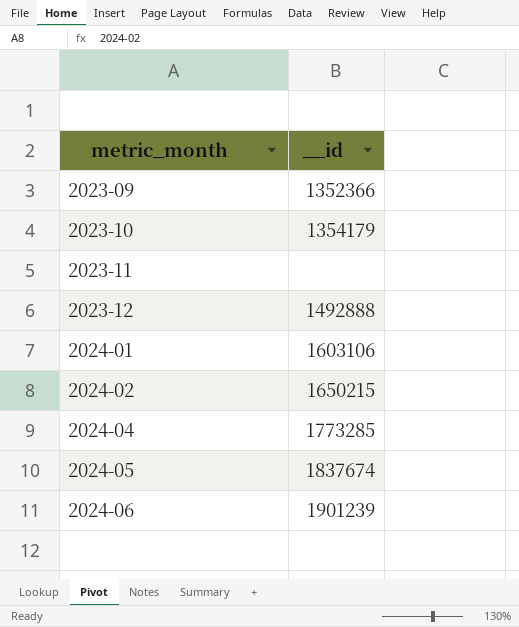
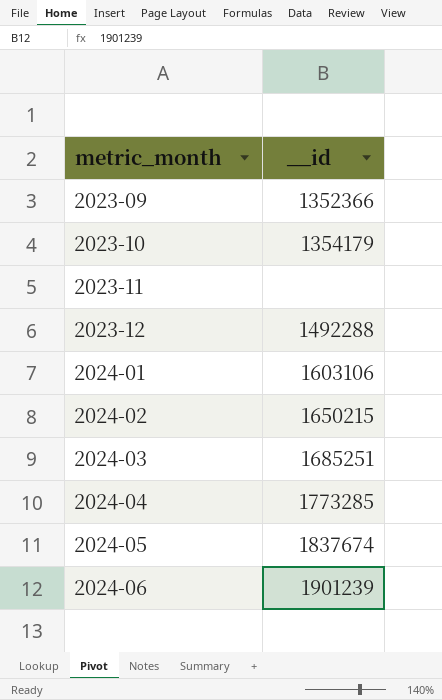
2023-12 | __id: 1492888 -> 1492288
row 2024-03: none -> 1685251

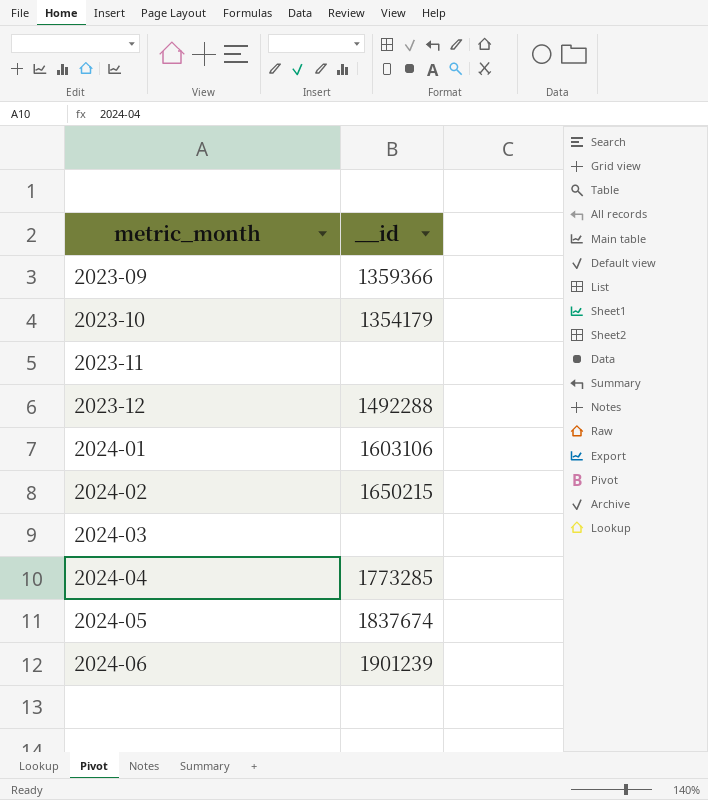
2023-09 | __id: 1352366 -> 1359366
2024-03 | __id: 1685251 -> none

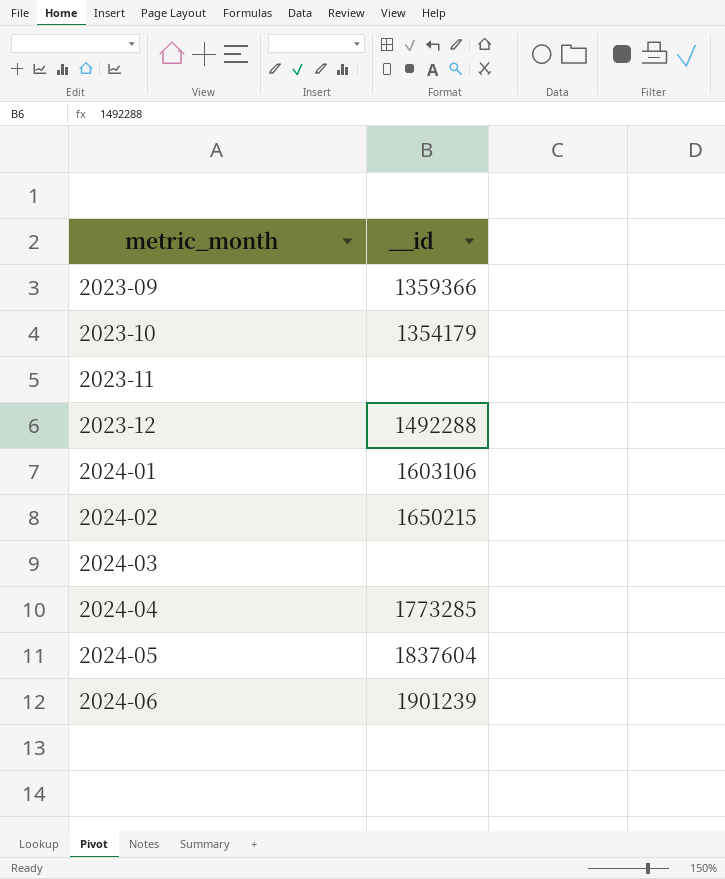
2024-05 | __id: 1837674 -> 1837604

